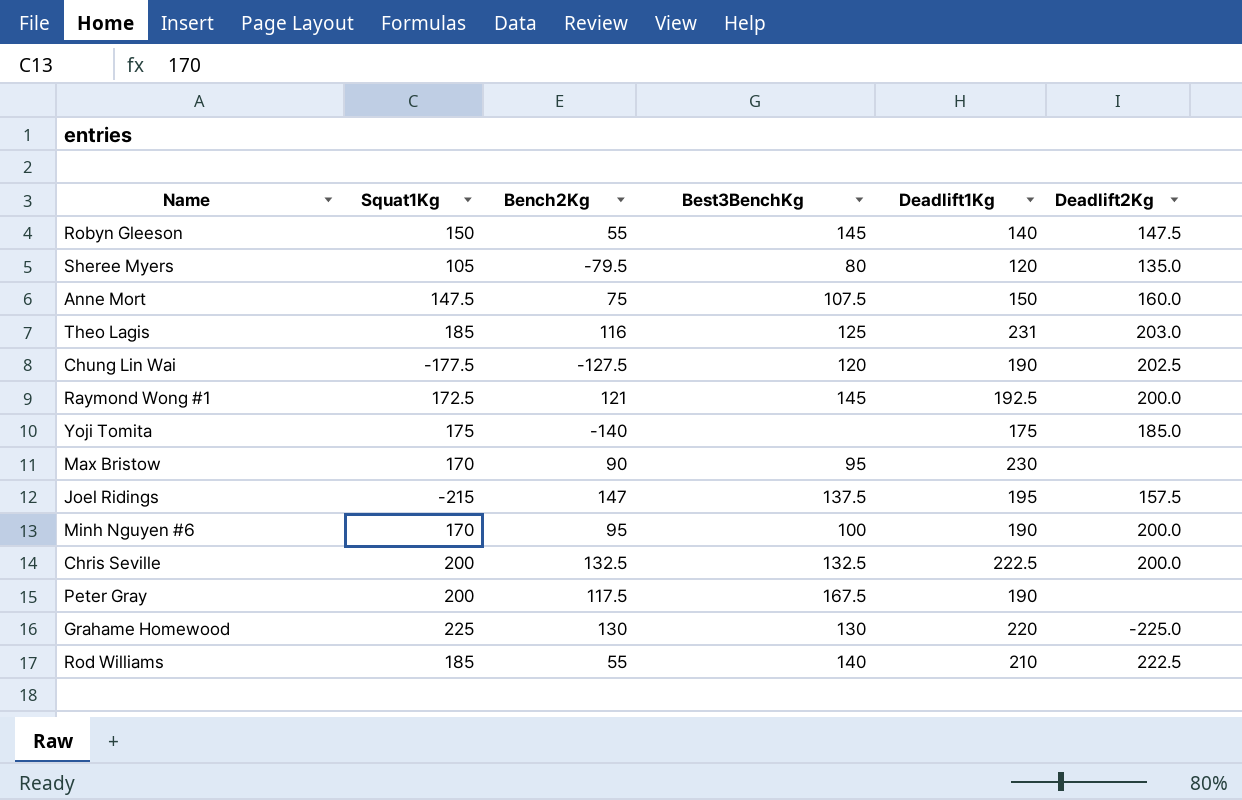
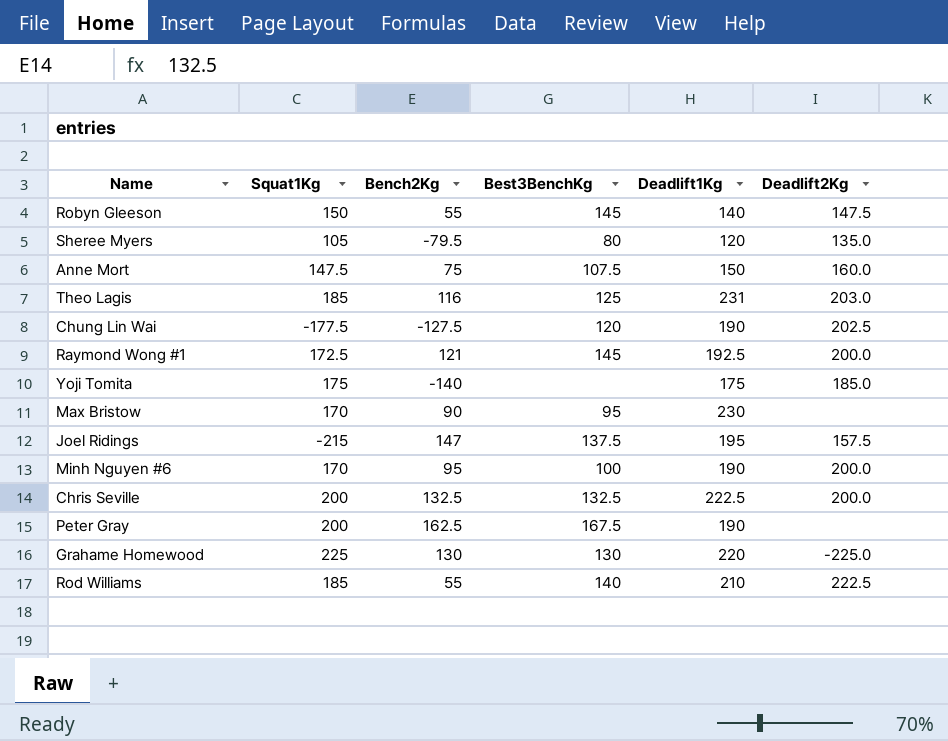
Peter Gray | Bench2Kg: 117.5 -> 162.5

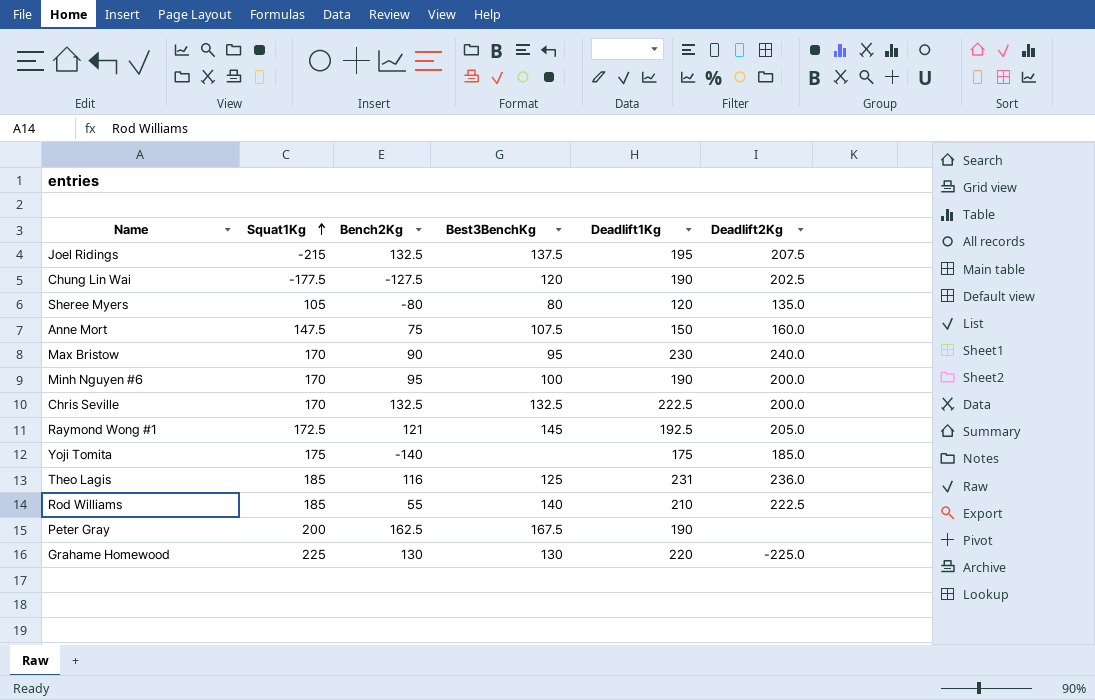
row order: none -> Squat1Kg ascending
row Robyn Gleeson: 150 | 55 | 145 | 140 | 147.5 -> none
Joel Ridings | Bench2Kg: 147 -> 132.5
Joel Ridings | Deadlift2Kg: 157.5 -> 207.5
Sheree Myers | Bench2Kg: -79.5 -> -80
Max Bristow | Deadlift2Kg: none -> 240.0
Chris Seville | Squat1Kg: 200 -> 170
Raymond Wong #1 | Deadlift2Kg: 200.0 -> 205.0
Theo Lagis | Deadlift2Kg: 203.0 -> 236.0

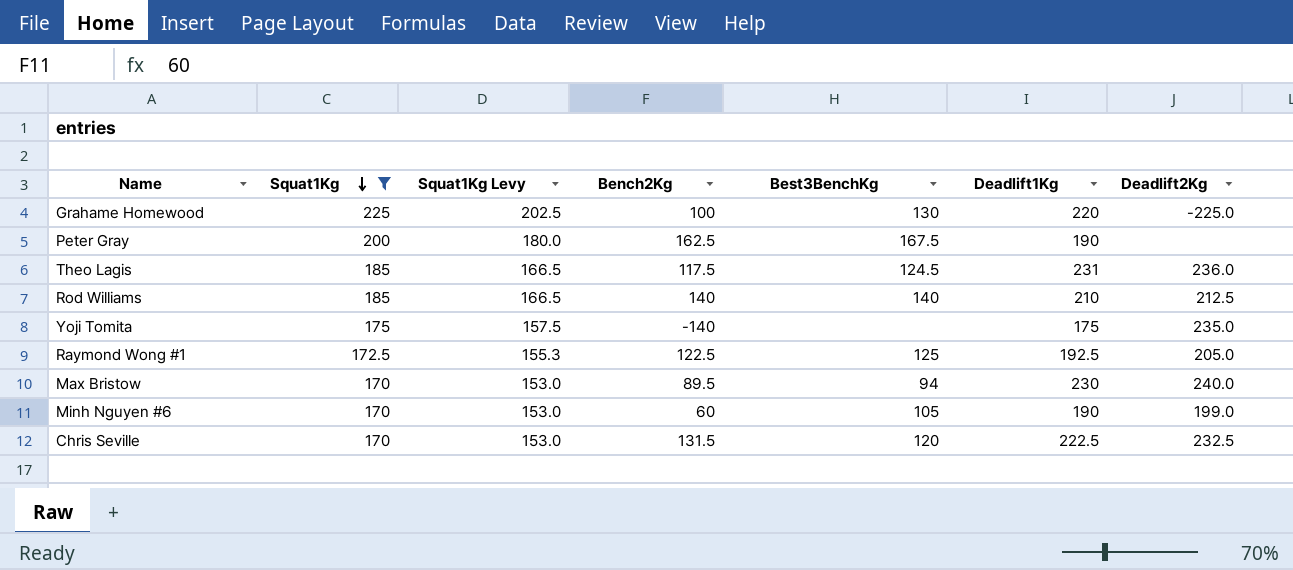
filter: none -> Squat1Kg >= 170
row order: Squat1Kg ascending -> Squat1Kg descending
column Squat1Kg Levy | formula: none -> [Squat1Kg] * 0.9
Grahame Homewood | Bench2Kg: 130 -> 100
Theo Lagis | Bench2Kg: 116 -> 117.5
Theo Lagis | Best3BenchKg: 125 -> 124.5
Rod Williams | Bench2Kg: 55 -> 140
Rod Williams | Deadlift2Kg: 222.5 -> 212.5
Yoji Tomita | Deadlift2Kg: 185.0 -> 235.0
Raymond Wong #1 | Bench2Kg: 121 -> 122.5
Raymond Wong #1 | Best3BenchKg: 145 -> 125
Max Bristow | Bench2Kg: 90 -> 89.5
Max Bristow | Best3BenchKg: 95 -> 94
Minh Nguyen #6 | Bench2Kg: 95 -> 60
Minh Nguyen #6 | Best3BenchKg: 100 -> 105
Minh Nguyen #6 | Deadlift2Kg: 200.0 -> 199.0
Chris Seville | Bench2Kg: 132.5 -> 131.5
Chris Seville | Best3BenchKg: 132.5 -> 120
Chris Seville | Deadlift2Kg: 200.0 -> 232.5

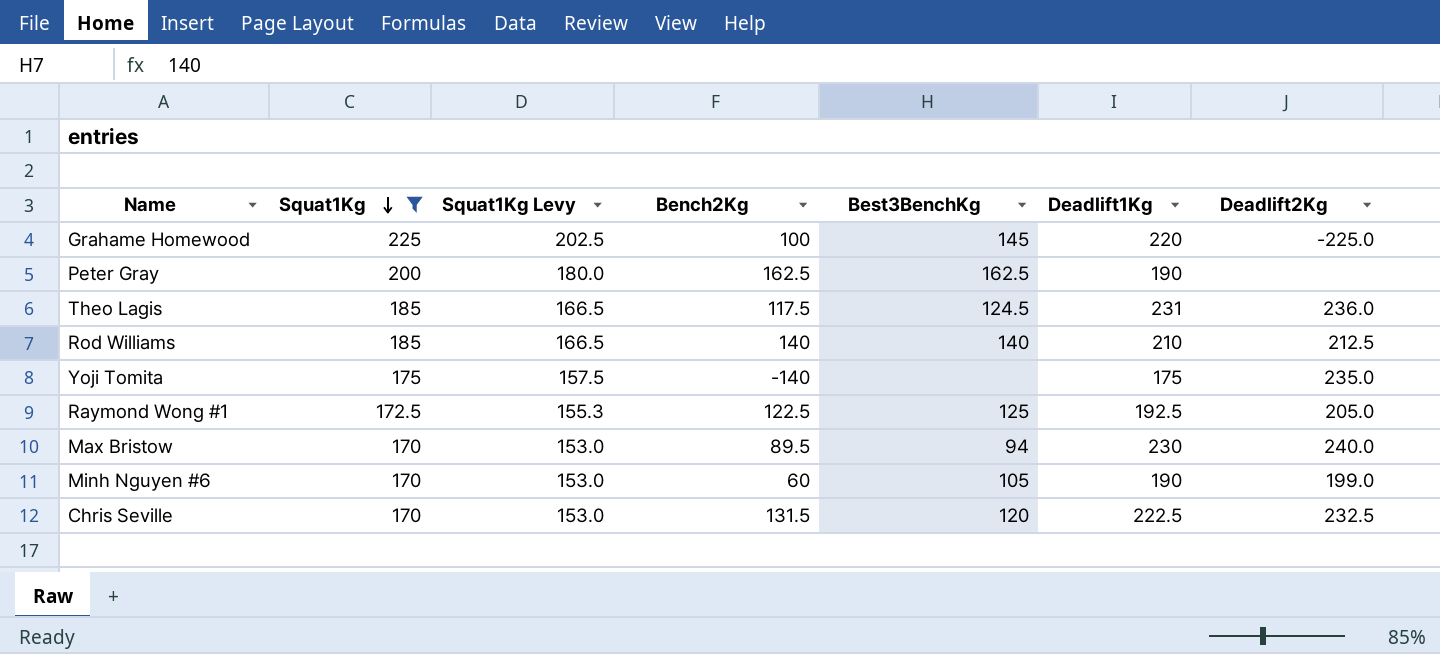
Grahame Homewood | Best3BenchKg: 130 -> 145
Peter Gray | Best3BenchKg: 167.5 -> 162.5

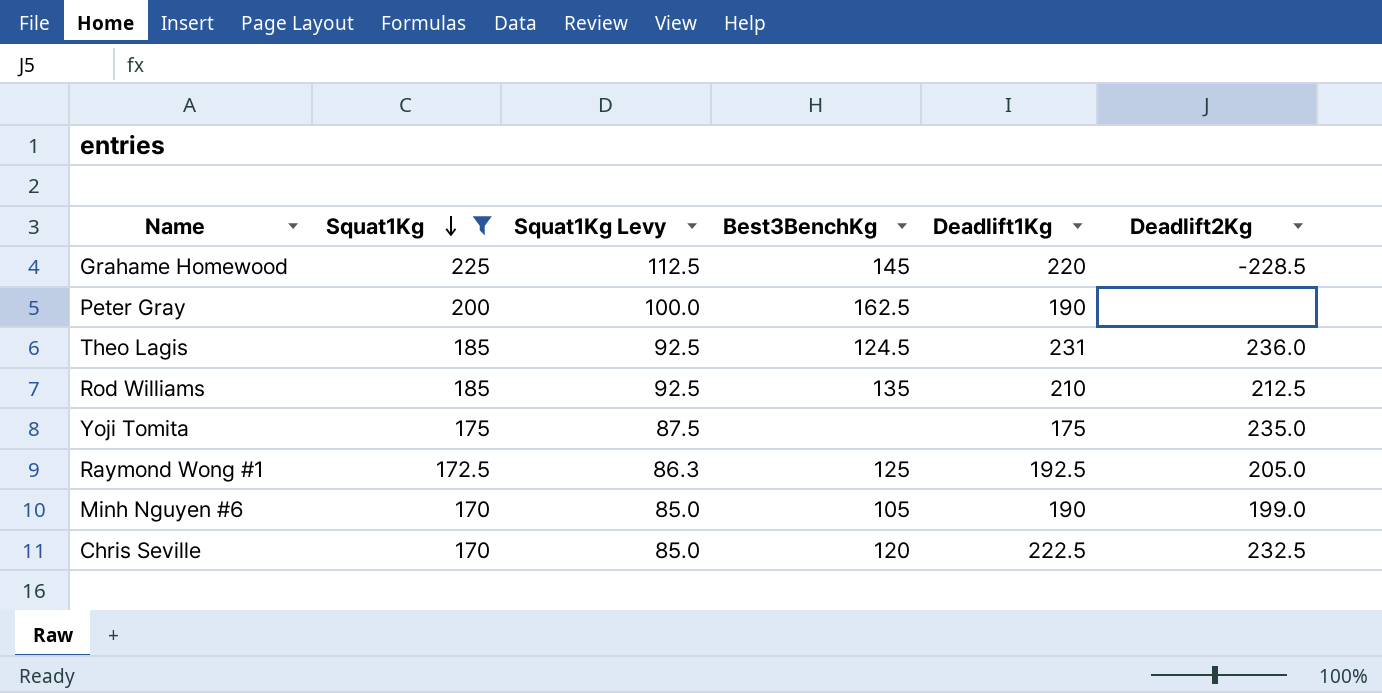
column Bench2Kg | position: 4 -> none
column Squat1Kg Levy | formula: [Squat1Kg] * 0.9 -> [Squat1Kg] * 0.5
row Max Bristow: 170 | 153.0 | 89.5 | 94 | 230 | 240.0 -> none
Grahame Homewood | Deadlift2Kg: -225.0 -> -228.5
Rod Williams | Best3BenchKg: 140 -> 135

